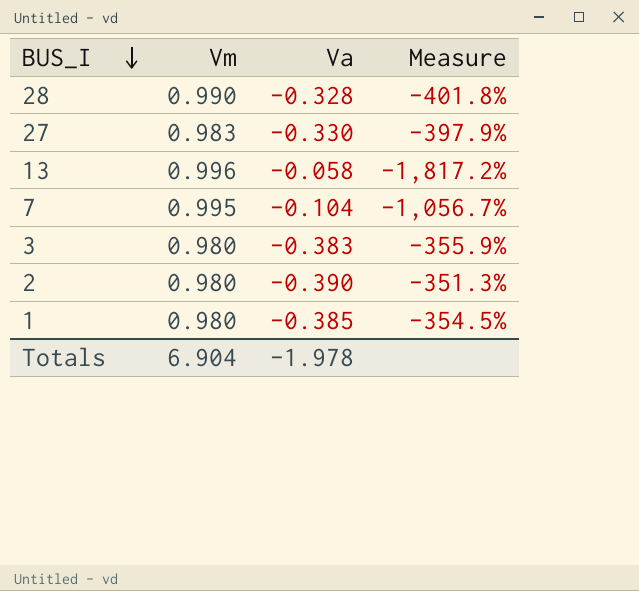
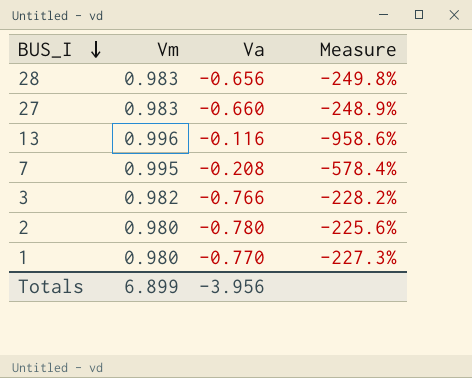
28 | Vm: 0.990 -> 0.983
28 | Va: -0.328 -> -0.656
28 | Measure: -401.8% -> -249.8%
27 | Va: -0.330 -> -0.660
27 | Measure: -397.9% -> -248.9%
13 | Va: -0.058 -> -0.116
13 | Measure: -1,817.2% -> -958.6%
7 | Va: -0.104 -> -0.208
7 | Measure: -1,056.7% -> -578.4%
3 | Vm: 0.980 -> 0.982
3 | Va: -0.383 -> -0.766
3 | Measure: -355.9% -> -228.2%
2 | Va: -0.390 -> -0.780
2 | Measure: -351.3% -> -225.6%
1 | Va: -0.385 -> -0.770
1 | Measure: -354.5% -> -227.3%
Totals | Vm: 6.904 -> 6.899
Totals | Va: -1.978 -> -3.956

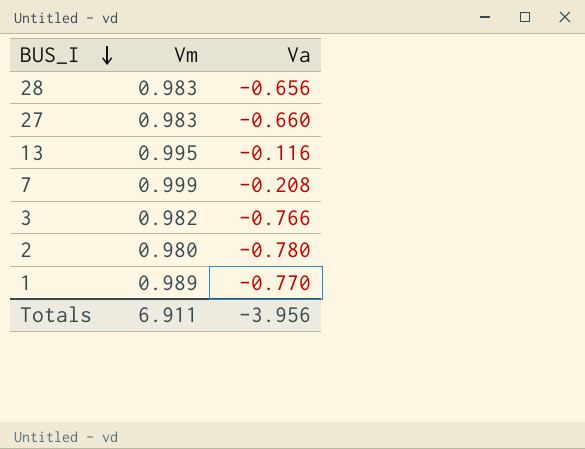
column Measure | formula: ([Vm] - [Va]) / [Va] -> none
13 | Vm: 0.996 -> 0.995
7 | Vm: 0.995 -> 0.999
1 | Vm: 0.980 -> 0.989
Totals | Vm: 6.899 -> 6.911

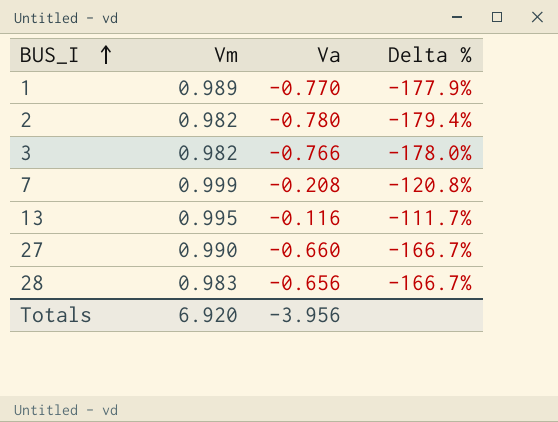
row order: BUS_I descending -> BUS_I ascending
column Delta % | formula: none -> ([Va] - [Vm]) / [Vm]
2 | Vm: 0.980 -> 0.982
27 | Vm: 0.983 -> 0.990
Totals | Vm: 6.911 -> 6.920

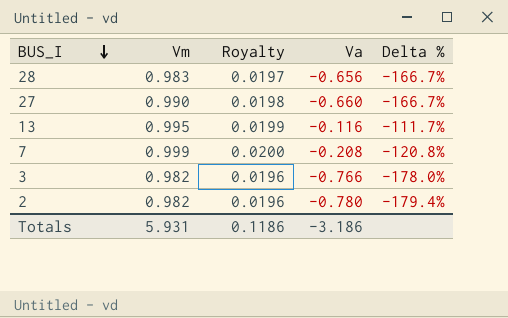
row order: BUS_I ascending -> BUS_I descending
column Royalty | formula: none -> [Vm] * 0.02
row 1: 0.989 | -0.770 | -177.9% -> none
Totals | Vm: 6.920 -> 5.931
Totals | Va: -3.956 -> -3.186

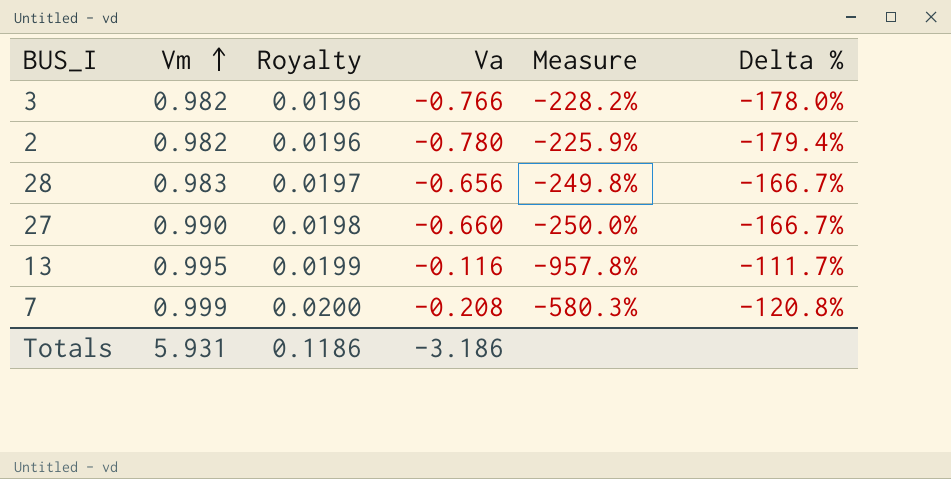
row order: BUS_I descending -> Vm ascending
column Measure | formula: none -> ([Vm] - [Va]) / [Va]

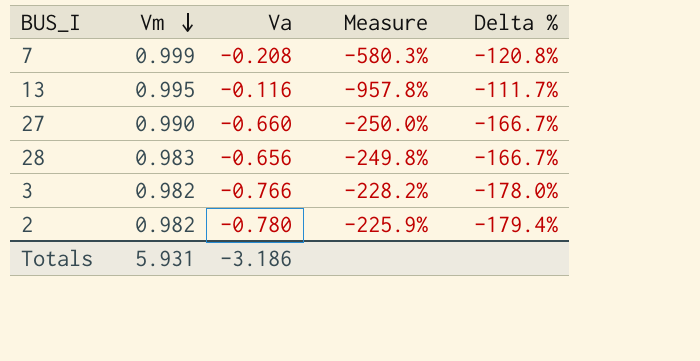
row order: Vm ascending -> Vm descending
column Royalty | formula: [Vm] * 0.02 -> none

